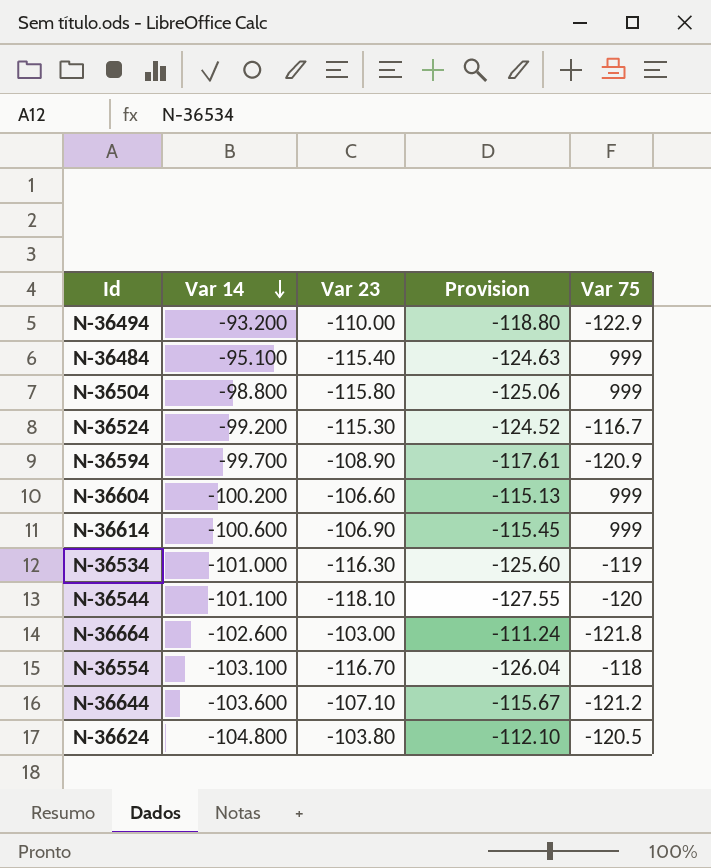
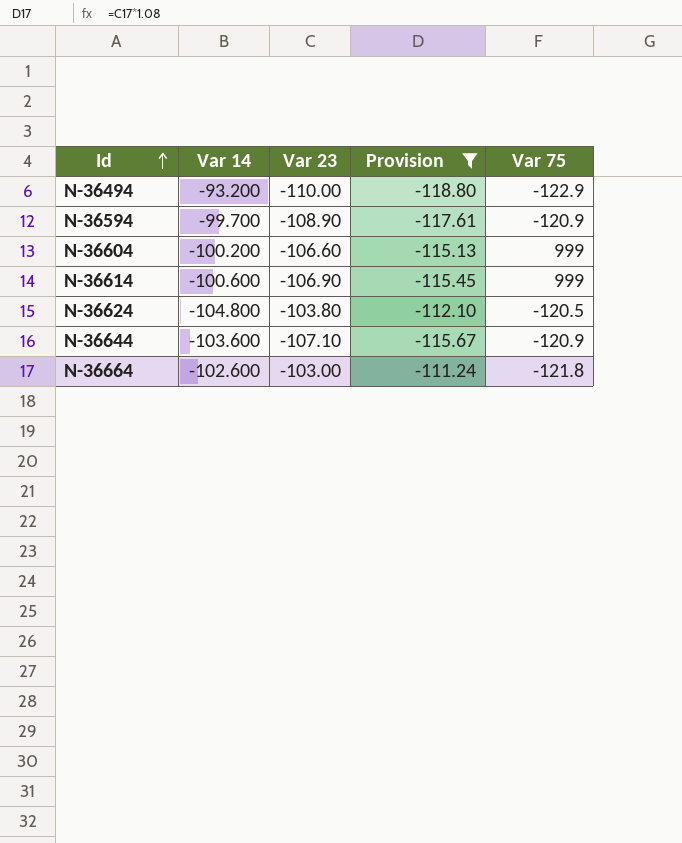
filter: none -> Provision >= -118.80
row order: Var 14 descending -> Id ascending
N-36644 | Var 75: -121.2 -> -120.9

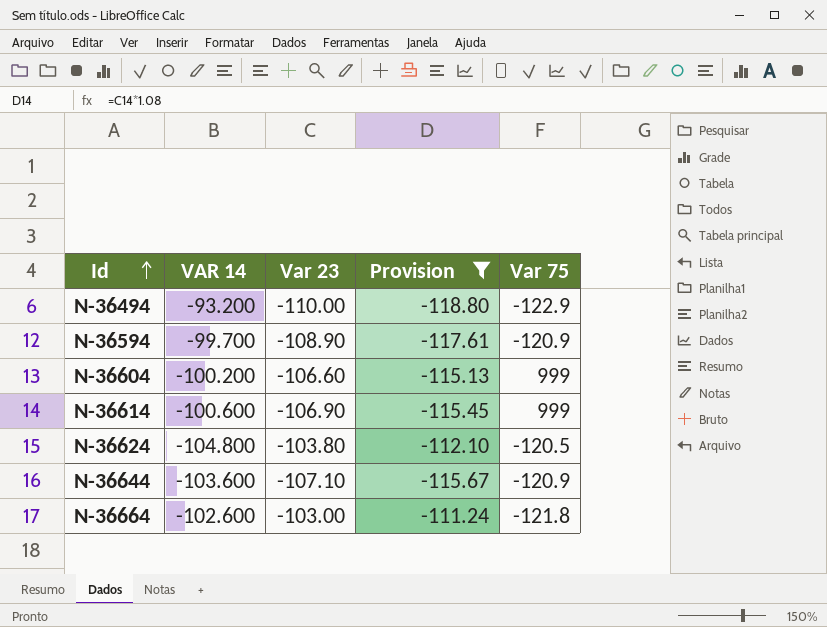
column name: Var 14 -> VAR 14

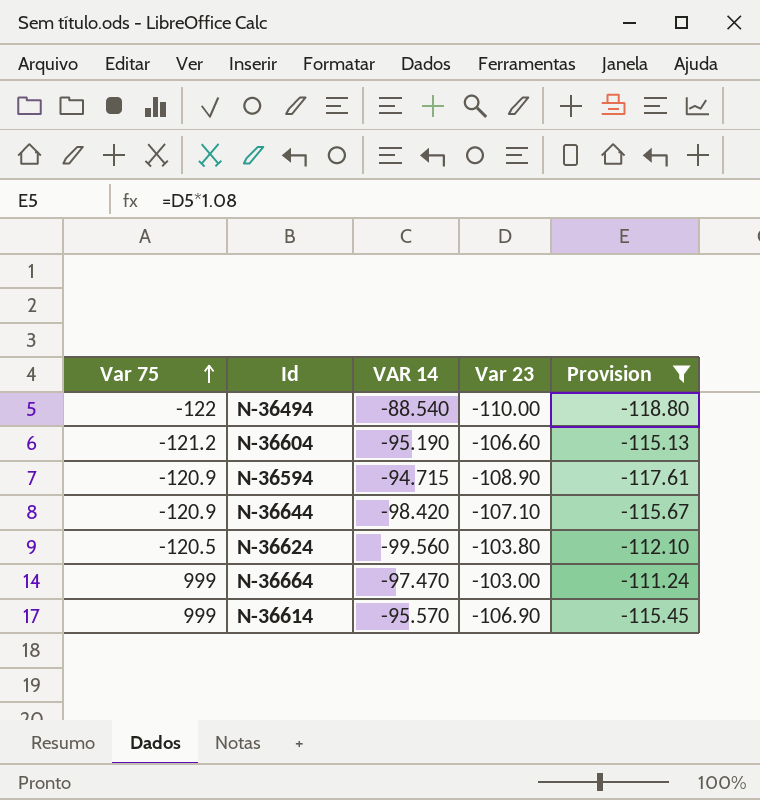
row order: Id ascending -> Var 75 ascending
column Var 75 | position: 5 -> 1
N-36494 | Var 75: -122.9 -> -122
N-36494 | VAR 14: -93.200 -> -88.540
N-36604 | Var 75: 999 -> -121.2
N-36604 | VAR 14: -100.200 -> -95.190
N-36594 | VAR 14: -99.700 -> -94.715
N-36644 | VAR 14: -103.600 -> -98.420
N-36624 | VAR 14: -104.800 -> -99.560
N-36664 | Var 75: -121.8 -> 999
N-36664 | VAR 14: -102.600 -> -97.470
N-36614 | VAR 14: -100.600 -> -95.570

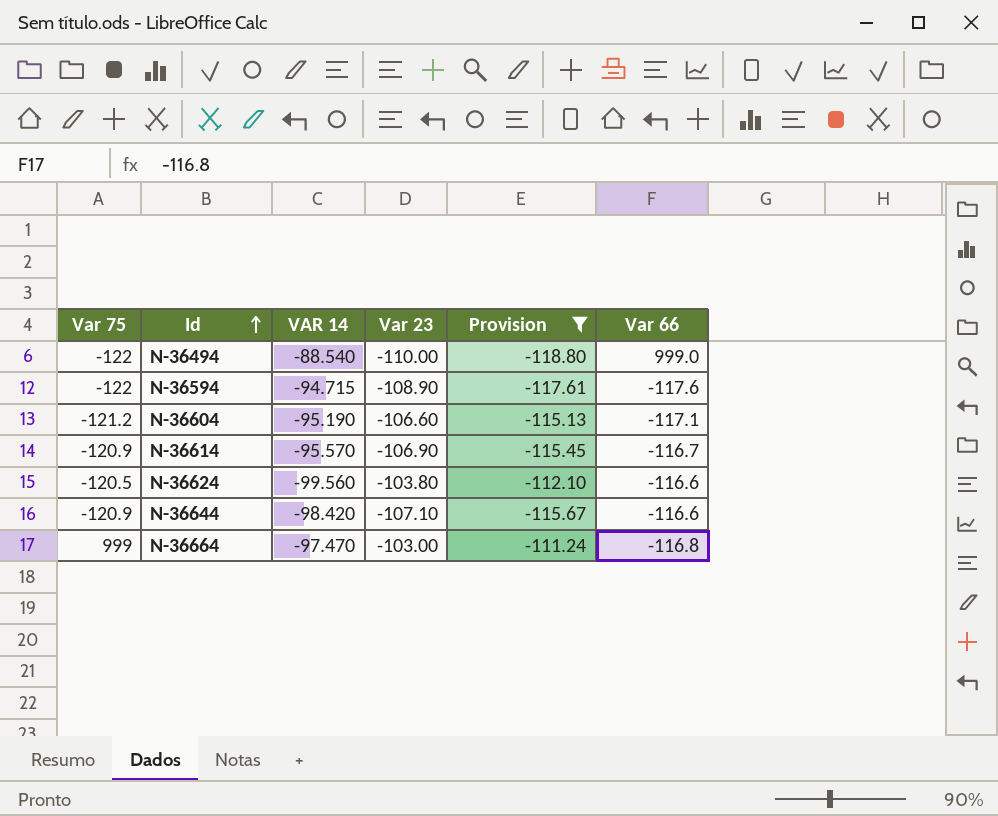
row order: Var 75 ascending -> Id ascending
column Var 66 | position: none -> 6
N-36594 | Var 75: -120.9 -> -122
N-36614 | Var 75: 999 -> -120.9

